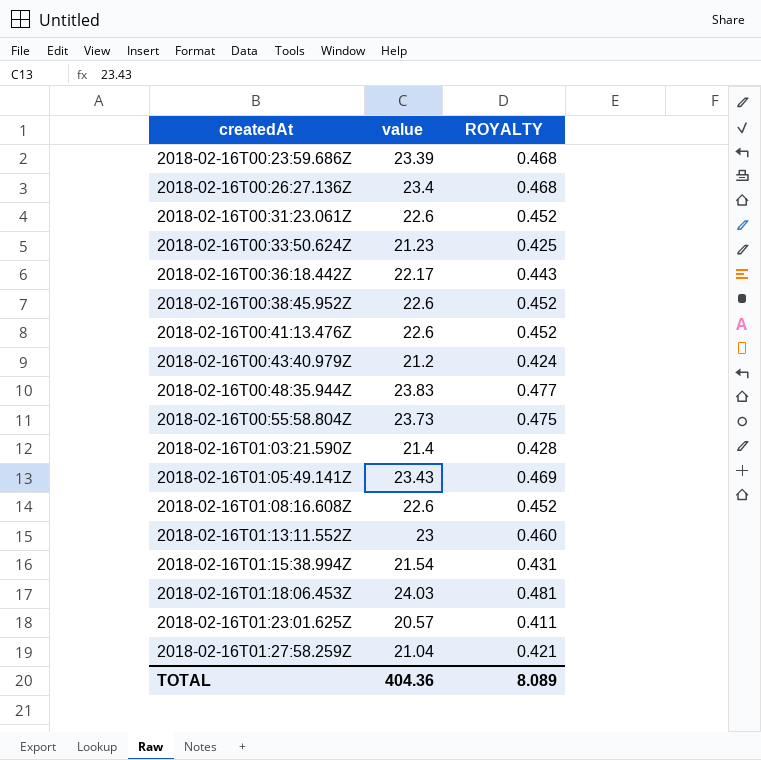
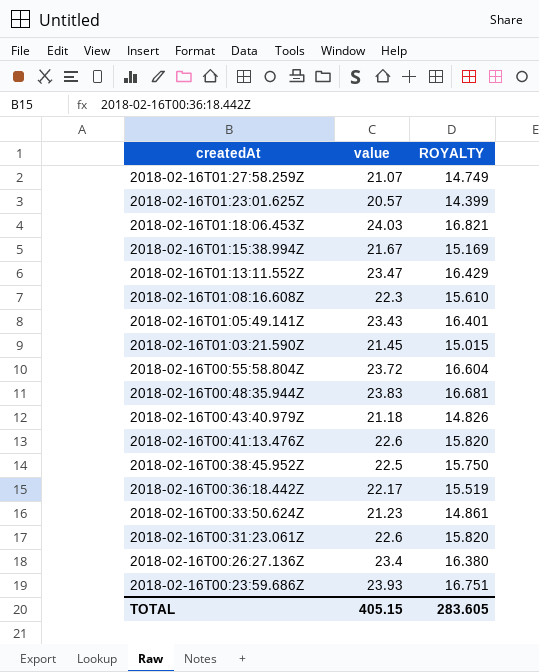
row order: createdAt ascending -> createdAt descending
column ROYALTY | formula: [value] * 0.02 -> [value] * 0.7
2018-02-16T01:27:58.259Z | value: 21.04 -> 21.07
2018-02-16T01:15:38.994Z | value: 21.54 -> 21.67
2018-02-16T01:13:11.552Z | value: 23 -> 23.47
2018-02-16T01:08:16.608Z | value: 22.6 -> 22.3
2018-02-16T01:03:21.590Z | value: 21.4 -> 21.45
2018-02-16T00:55:58.804Z | value: 23.73 -> 23.72
2018-02-16T00:43:40.979Z | value: 21.2 -> 21.18
2018-02-16T00:38:45.952Z | value: 22.6 -> 22.5
2018-02-16T00:23:59.686Z | value: 23.39 -> 23.93
TOTAL | value: 404.36 -> 405.15
TOTAL | ROYALTY: 8.089 -> 283.605

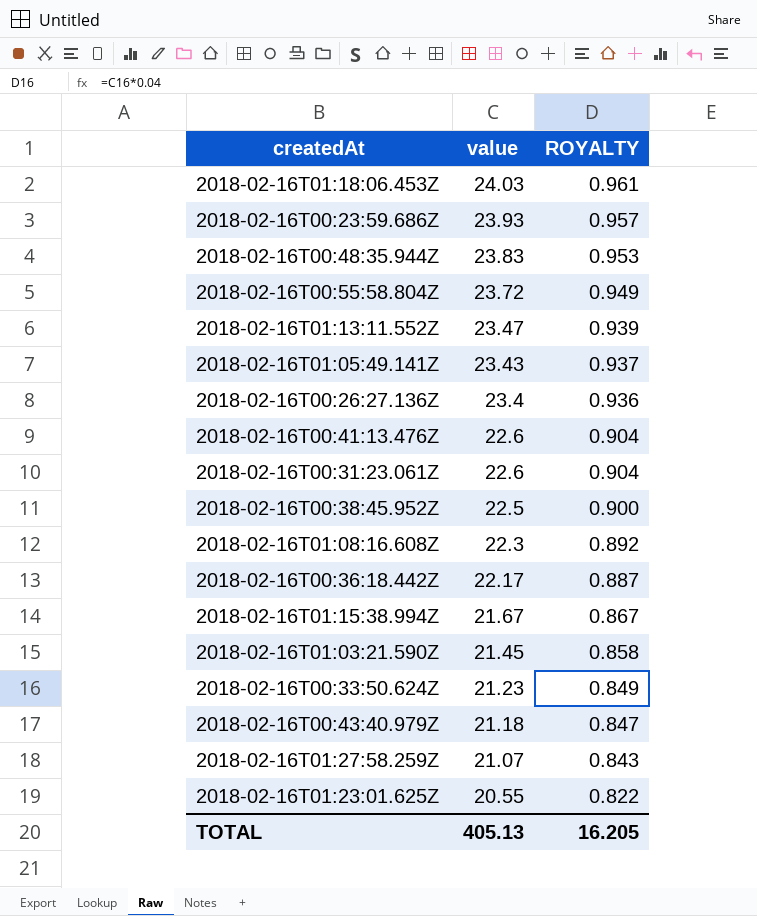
row order: createdAt descending -> value descending
column ROYALTY | formula: [value] * 0.7 -> [value] * 0.04
2018-02-16T01:23:01.625Z | value: 20.57 -> 20.55
TOTAL | value: 405.15 -> 405.13
TOTAL | ROYALTY: 283.605 -> 16.205

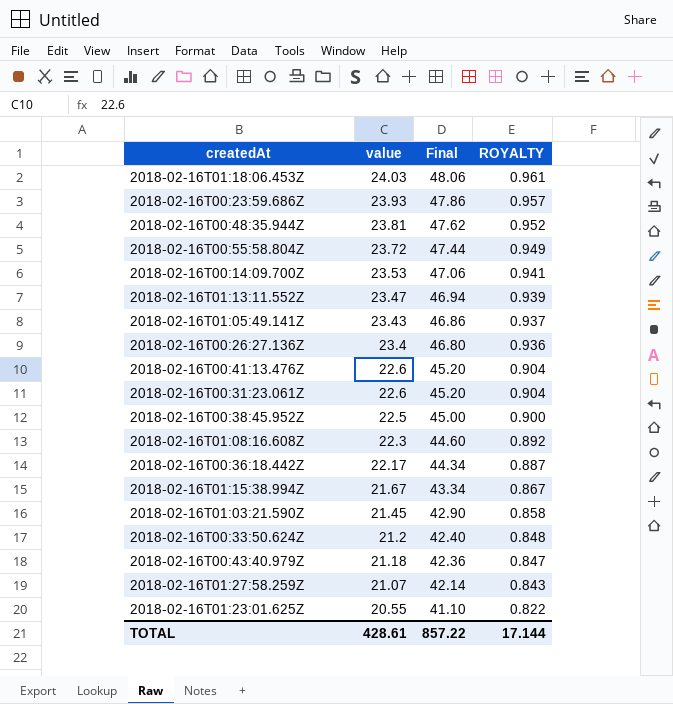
column Final | formula: none -> [value] * 2
2018-02-16T00:48:35.944Z | value: 23.83 -> 23.81
2018-02-16T00:48:35.944Z | ROYALTY: 0.953 -> 0.952
row 2018-02-16T00:14:09.700Z: none -> 23.53 | 47.06 | 0.941
2018-02-16T00:33:50.624Z | value: 21.23 -> 21.2
2018-02-16T00:33:50.624Z | ROYALTY: 0.849 -> 0.848
TOTAL | value: 405.13 -> 428.61
TOTAL | ROYALTY: 16.205 -> 17.144

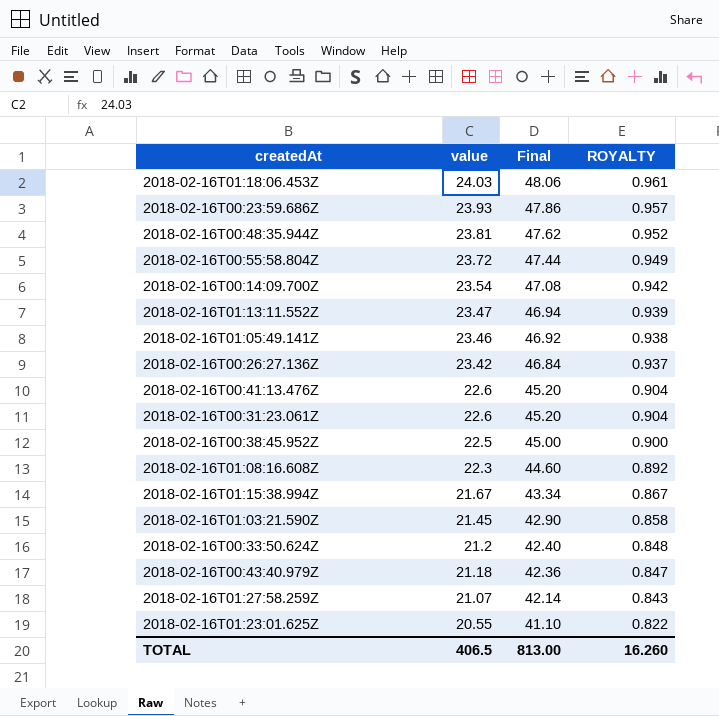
row 2018-02-16T00:36:18.442Z: 22.17 | 44.34 | 0.887 -> none
2018-02-16T00:14:09.700Z | value: 23.53 -> 23.54
2018-02-16T00:14:09.700Z | Final: 47.06 -> 47.08
2018-02-16T00:14:09.700Z | ROYALTY: 0.941 -> 0.942
2018-02-16T01:05:49.141Z | value: 23.43 -> 23.46
2018-02-16T01:05:49.141Z | Final: 46.86 -> 46.92
2018-02-16T01:05:49.141Z | ROYALTY: 0.937 -> 0.938
2018-02-16T00:26:27.136Z | value: 23.4 -> 23.42
2018-02-16T00:26:27.136Z | Final: 46.80 -> 46.84
2018-02-16T00:26:27.136Z | ROYALTY: 0.936 -> 0.937
TOTAL | value: 428.61 -> 406.5
TOTAL | Final: 857.22 -> 813.00
TOTAL | ROYALTY: 17.144 -> 16.260

